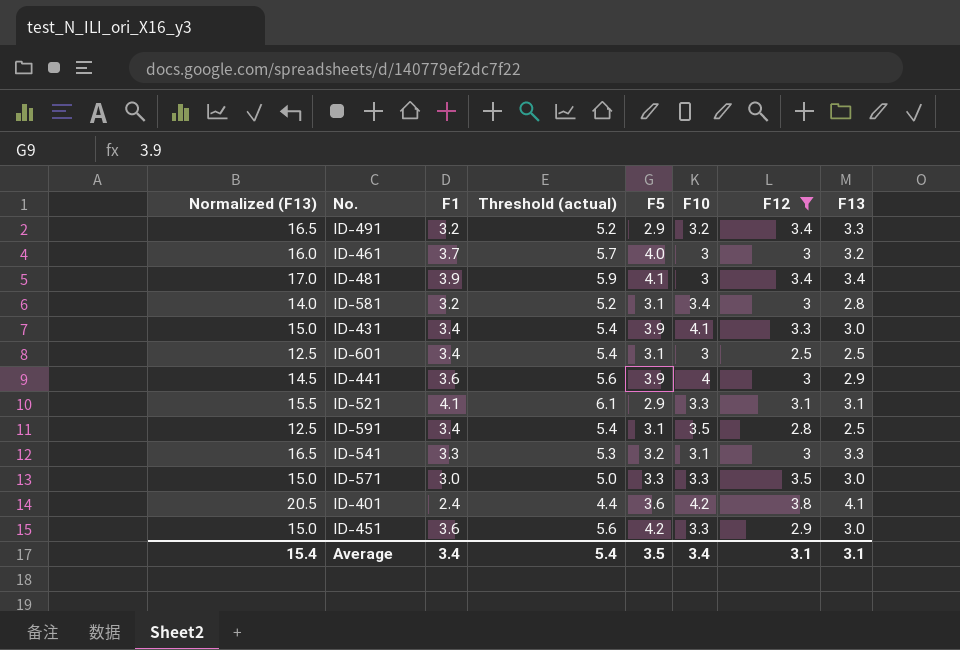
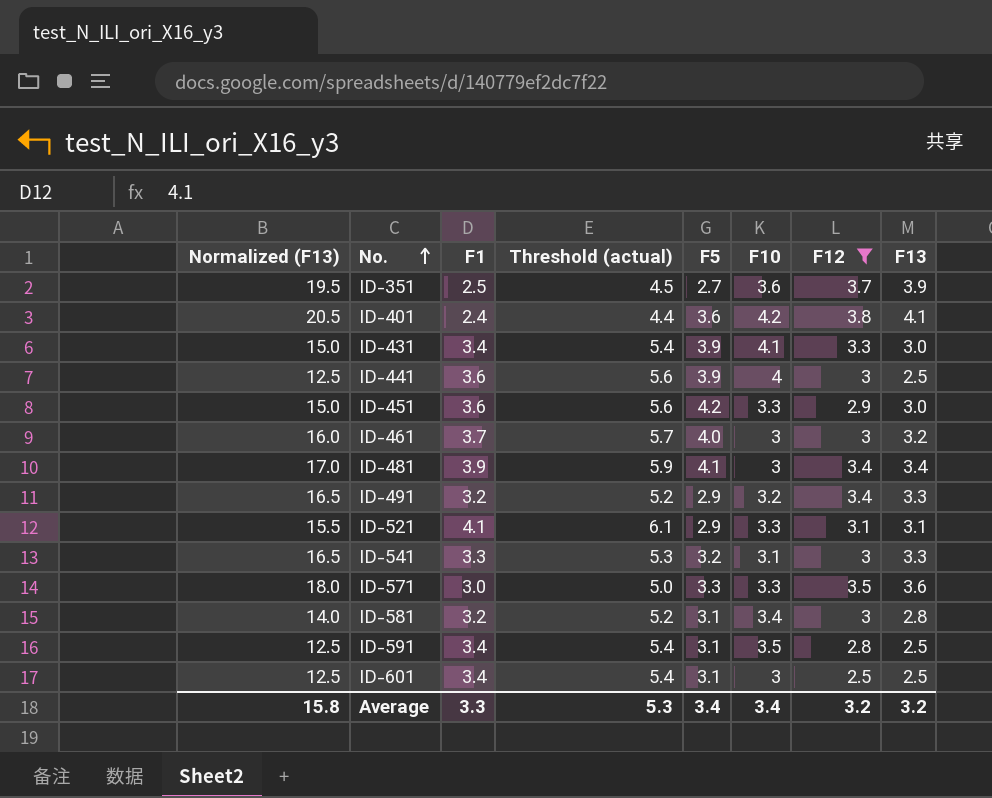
row order: none -> No. ascending
row ID-351: none -> 19.5 | 2.5 | 4.5 | 2.7 | 3.6 | 3.7 | 3.9
ID-441 | Normalized (F13): 14.5 -> 12.5
ID-441 | F13: 2.9 -> 2.5
ID-571 | Normalized (F13): 15.0 -> 18.0
ID-571 | F13: 3.0 -> 3.6
Average | Normalized (F13): 15.4 -> 15.8
Average | F1: 3.4 -> 3.3
Average | Threshold (actual): 5.4 -> 5.3
Average | F5: 3.5 -> 3.4
Average | F12: 3.1 -> 3.2
Average | F13: 3.1 -> 3.2

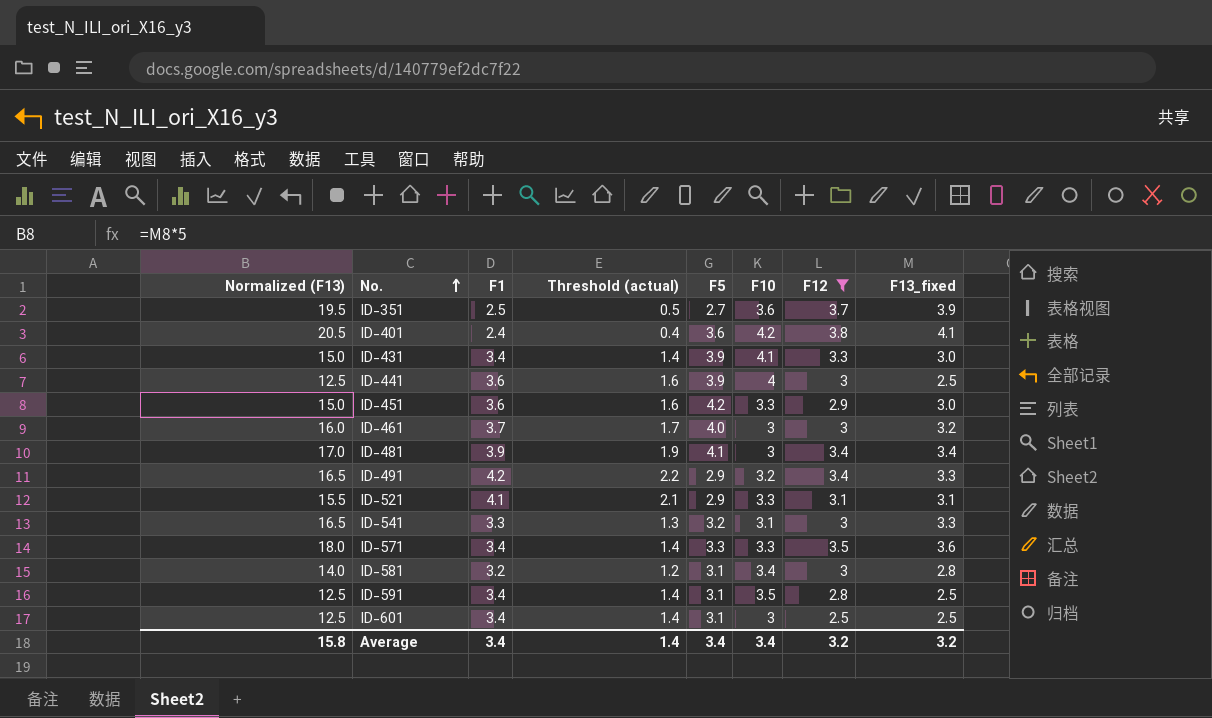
column Threshold (actual) | formula: [F1] + 2 -> [F1] - 2
column name: F13 -> F13_fixed
ID-491 | F1: 3.2 -> 4.2
ID-571 | F1: 3.0 -> 3.4
Average | F1: 3.3 -> 3.4
Average | Threshold (actual): 5.3 -> 1.4

